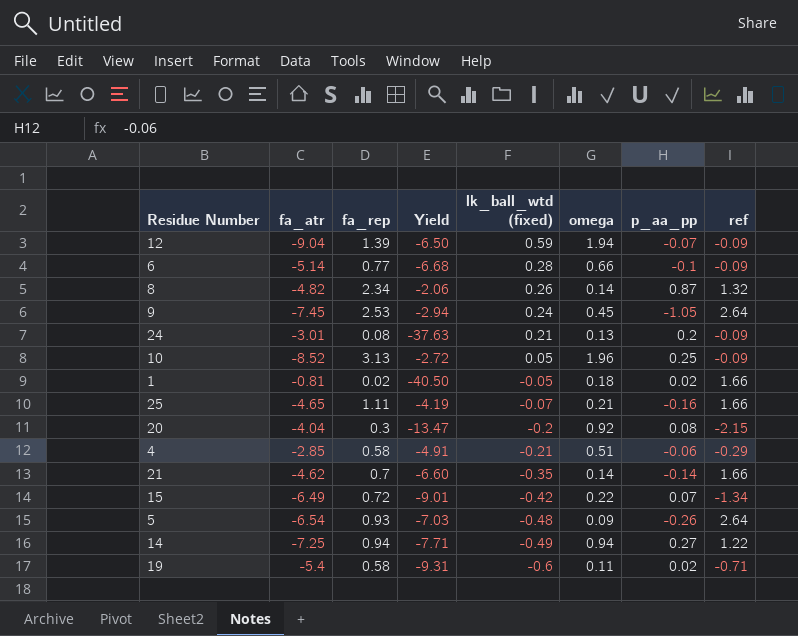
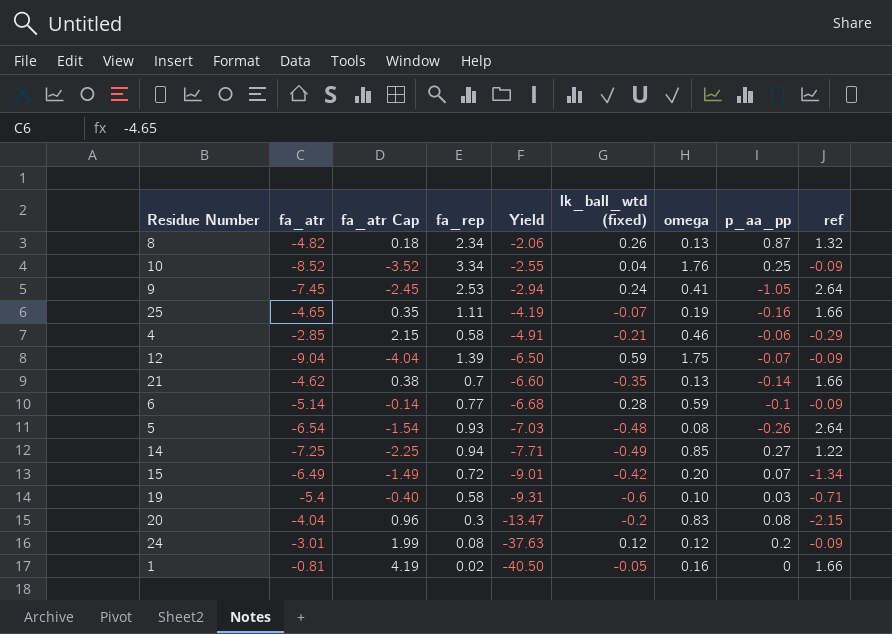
row order: lk_ball_wtd (fixed) descending -> Yield descending
column fa_atr Cap | formula: none -> [fa_atr] + 5
8 | omega: 0.14 -> 0.13
10 | fa_rep: 3.13 -> 3.34
10 | Yield: -2.72 -> -2.55
10 | lk_ball_wtd (fixed): 0.05 -> 0.04
10 | omega: 1.96 -> 1.76
9 | omega: 0.45 -> 0.41
25 | omega: 0.21 -> 0.19
4 | omega: 0.51 -> 0.46
12 | omega: 1.94 -> 1.75
21 | omega: 0.14 -> 0.13
6 | omega: 0.66 -> 0.59
5 | omega: 0.09 -> 0.08
14 | omega: 0.94 -> 0.85
15 | omega: 0.22 -> 0.20
19 | omega: 0.11 -> 0.10
19 | p_aa_pp: 0.02 -> 0.03
20 | omega: 0.92 -> 0.83
24 | lk_ball_wtd (fixed): 0.21 -> 0.12
24 | omega: 0.13 -> 0.12
1 | omega: 0.18 -> 0.16
1 | p_aa_pp: 0.02 -> 0

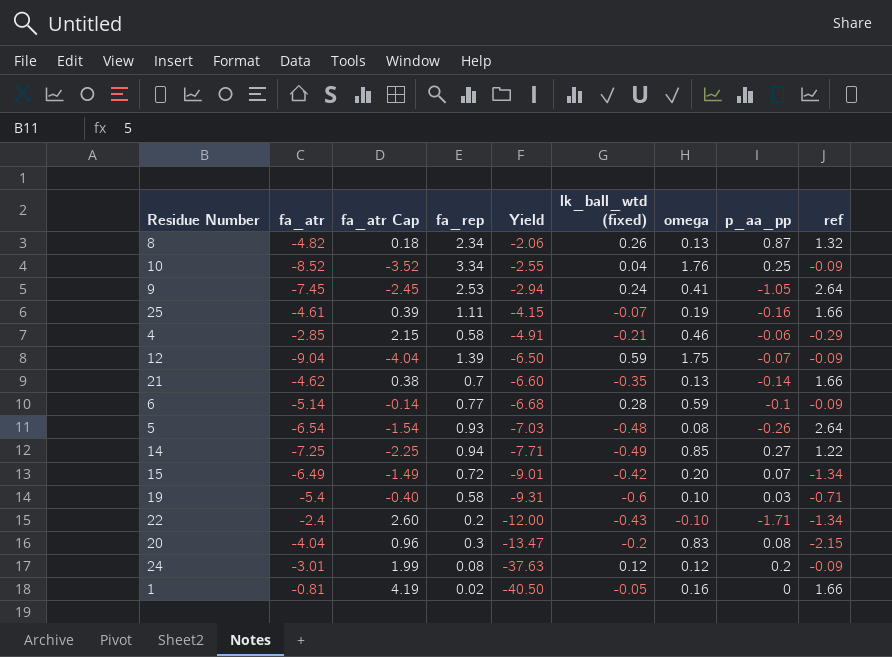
25 | fa_atr: -4.65 -> -4.61
25 | fa_atr Cap: 0.35 -> 0.39
25 | Yield: -4.19 -> -4.15
row 22: none -> -2.4 | 2.60 | 0.2 | -12.00 | -0.43 | -0.10 | -1.71 | -1.34

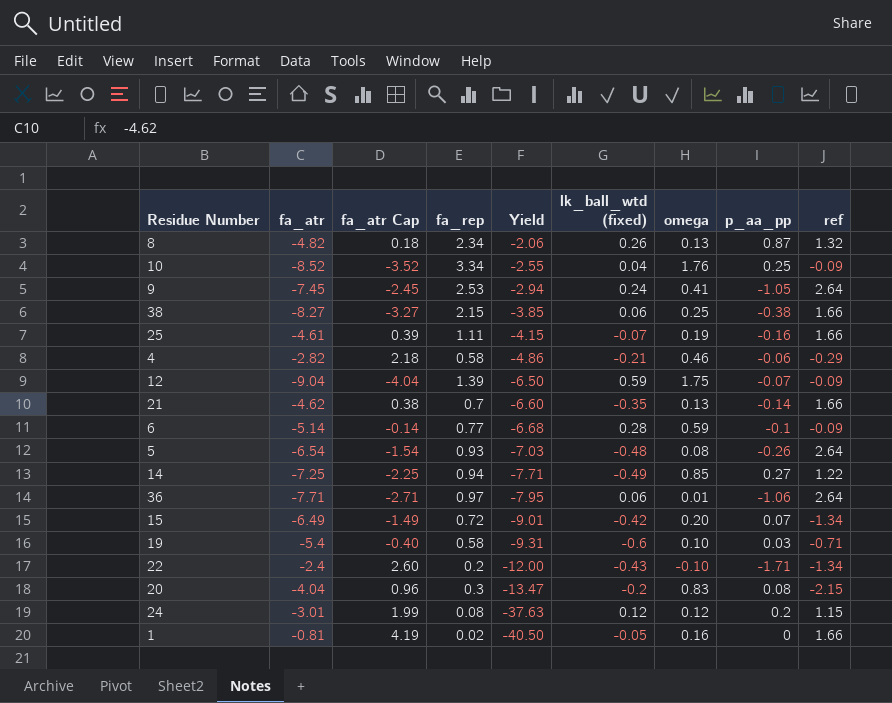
row 38: none -> -8.27 | -3.27 | 2.15 | -3.85 | 0.06 | 0.25 | -0.38 | 1.66
4 | fa_atr: -2.85 -> -2.82
4 | fa_atr Cap: 2.15 -> 2.18
4 | Yield: -4.91 -> -4.86
row 36: none -> -7.71 | -2.71 | 0.97 | -7.95 | 0.06 | 0.01 | -1.06 | 2.64
24 | ref: -0.09 -> 1.15

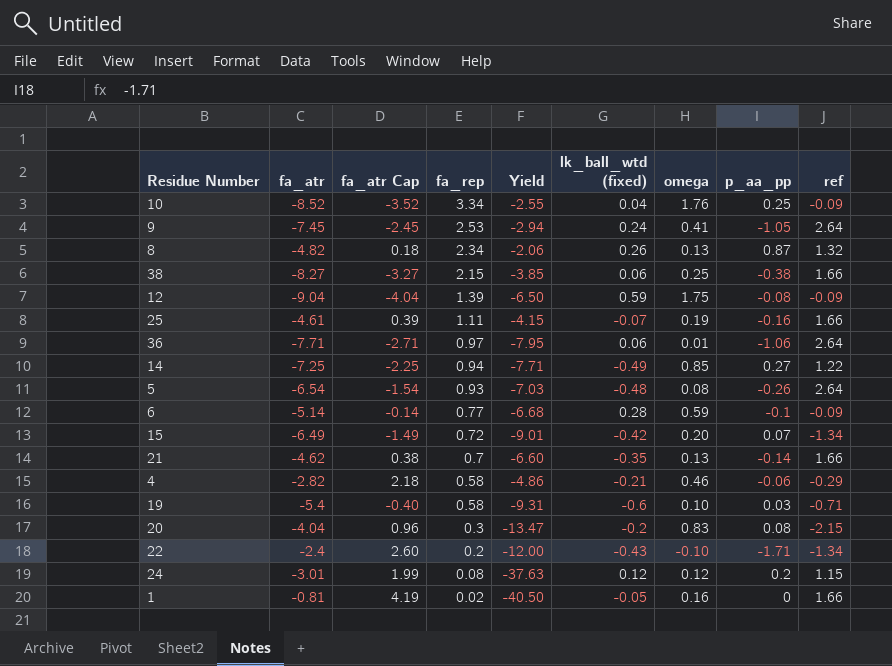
row order: Yield descending -> fa_rep descending
12 | p_aa_pp: -0.07 -> -0.08

